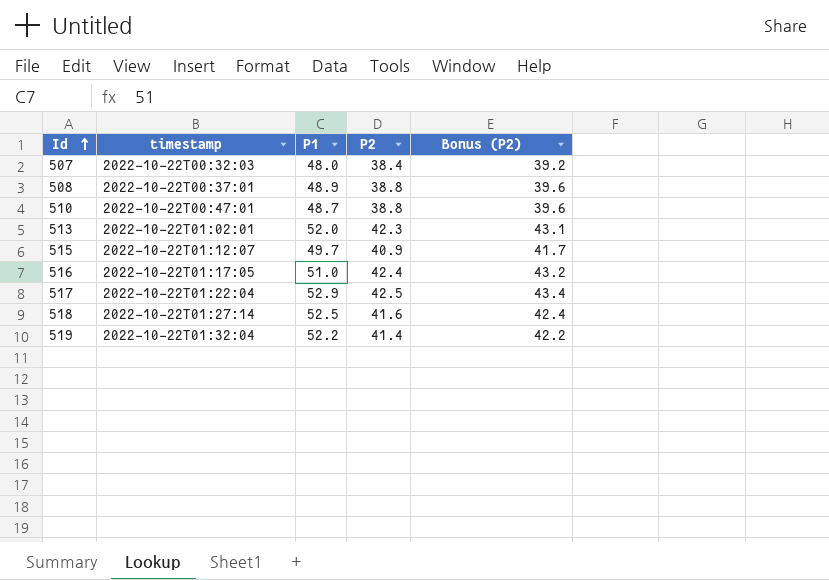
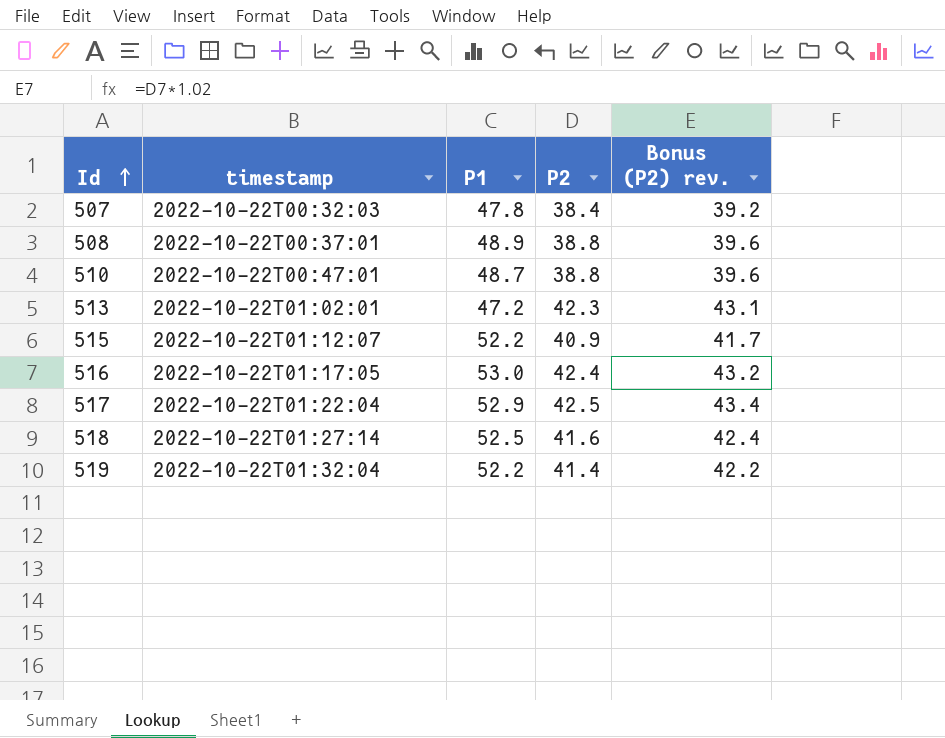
column name: Bonus (P2) -> Bonus (P2) rev.
507 | P1: 48.0 -> 47.8
513 | P1: 52.0 -> 47.2
515 | P1: 49.7 -> 52.2
516 | P1: 51.0 -> 53.0

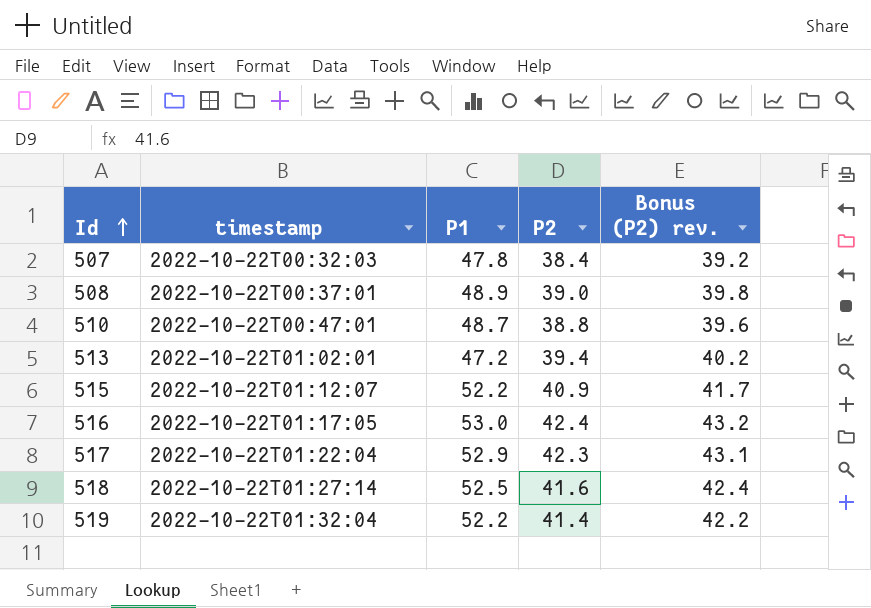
508 | P2: 38.8 -> 39.0
508 | Bonus (P2) rev.: 39.6 -> 39.8
513 | P2: 42.3 -> 39.4
513 | Bonus (P2) rev.: 43.1 -> 40.2
517 | P2: 42.5 -> 42.3
517 | Bonus (P2) rev.: 43.4 -> 43.1

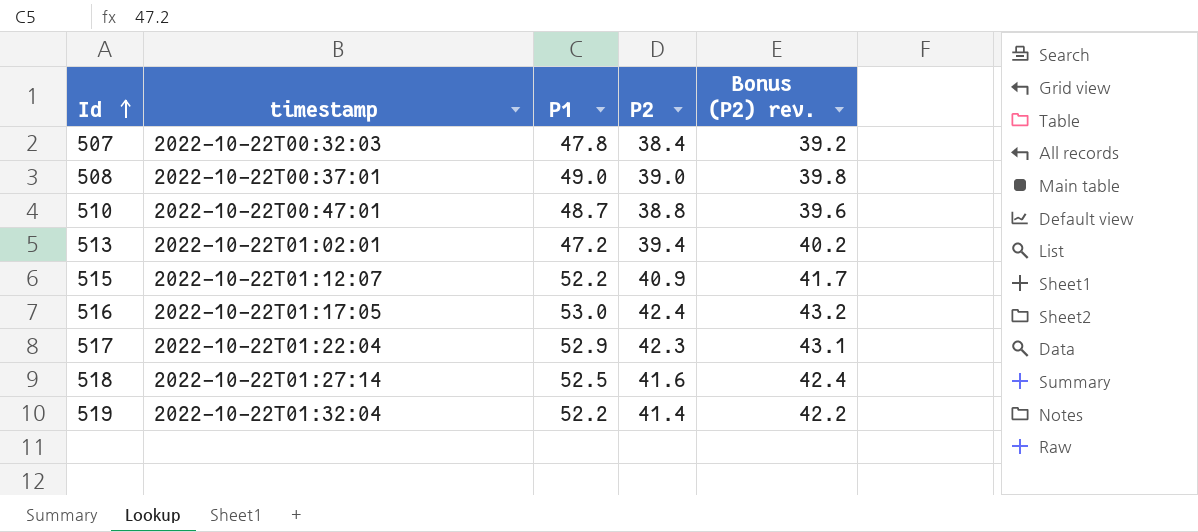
508 | P1: 48.9 -> 49.0

